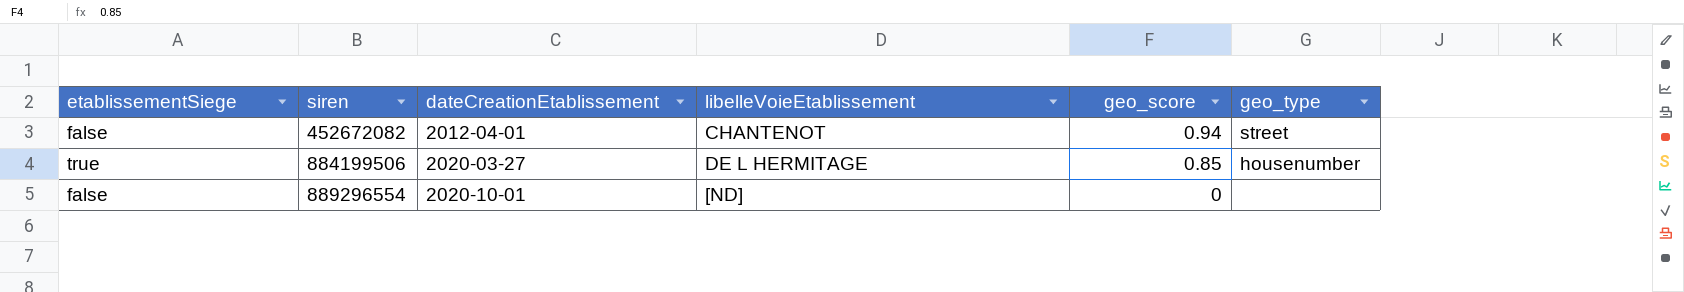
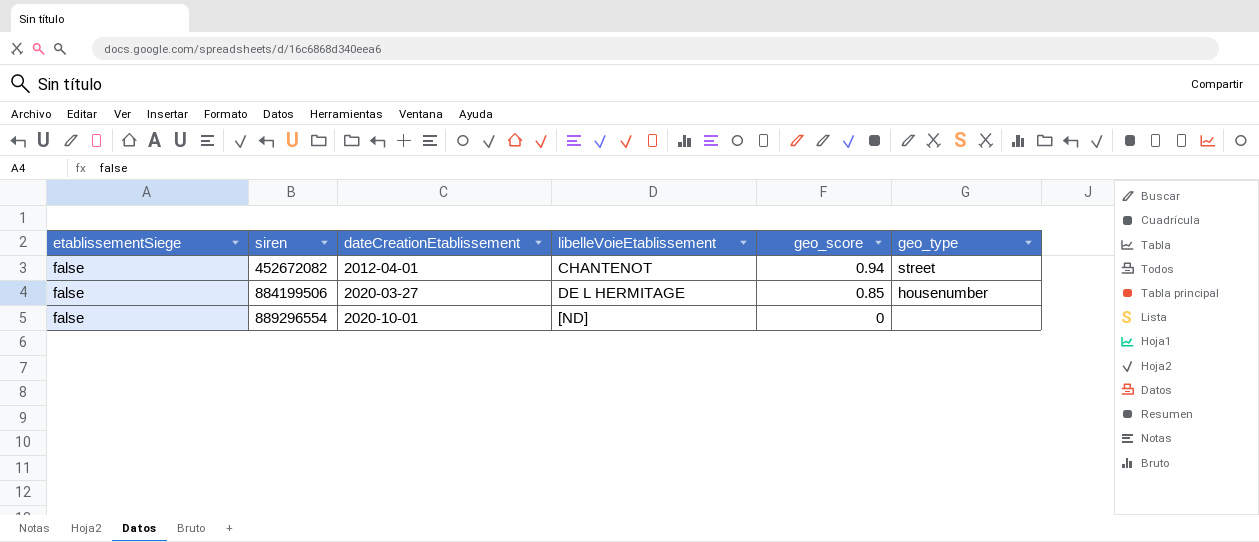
884199506 | etablissementSiege: true -> false

